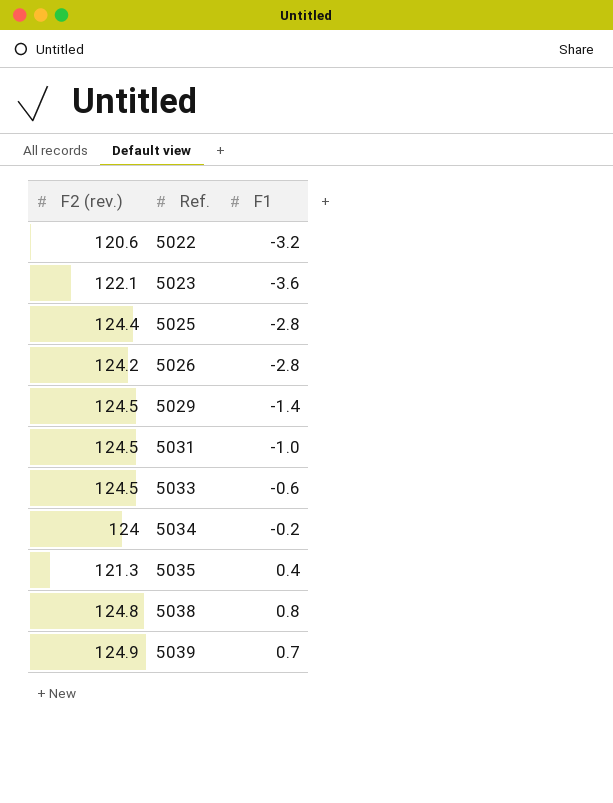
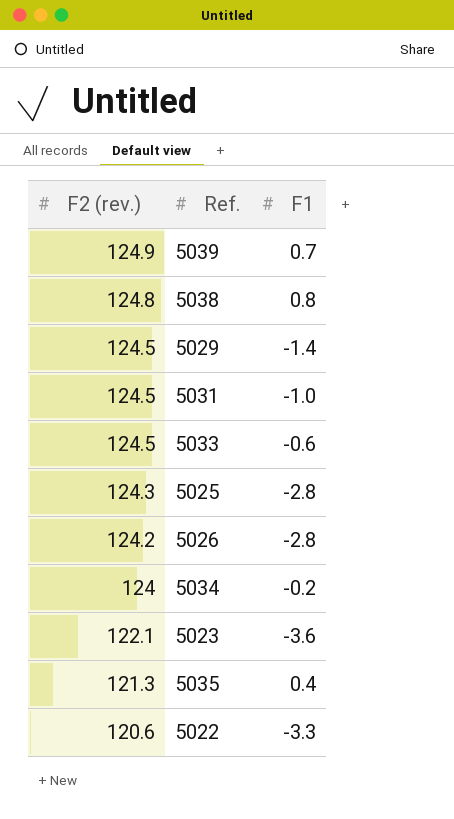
row order: Ref. ascending -> F2 (rev.) descending
5025 | F2 (rev.): 124.4 -> 124.3
5022 | F1: -3.2 -> -3.3

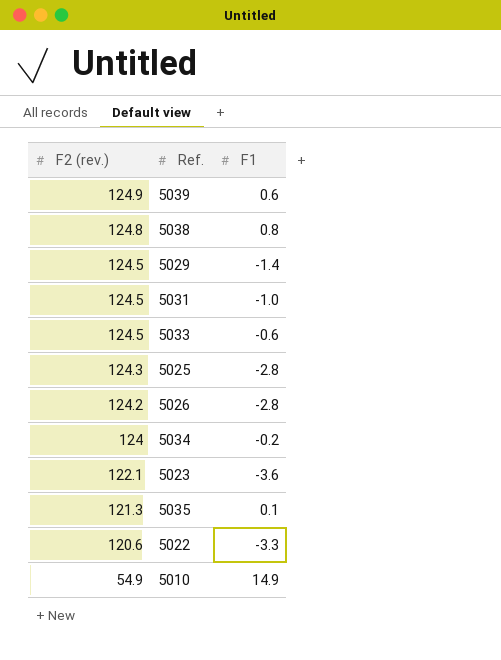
5039 | F1: 0.7 -> 0.6
5035 | F1: 0.4 -> 0.1
row 5010: none -> 54.9 | 14.9

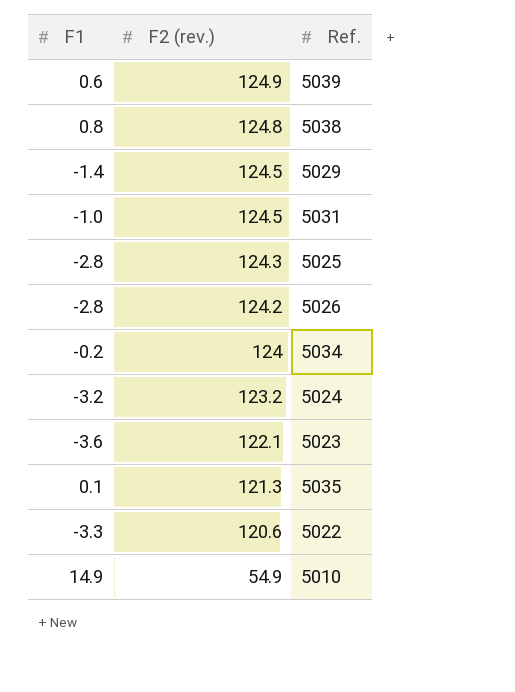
column F1 | position: 3 -> 1
row 5033: 124.5 | -0.6 -> none
row 5024: none -> -3.2 | 123.2

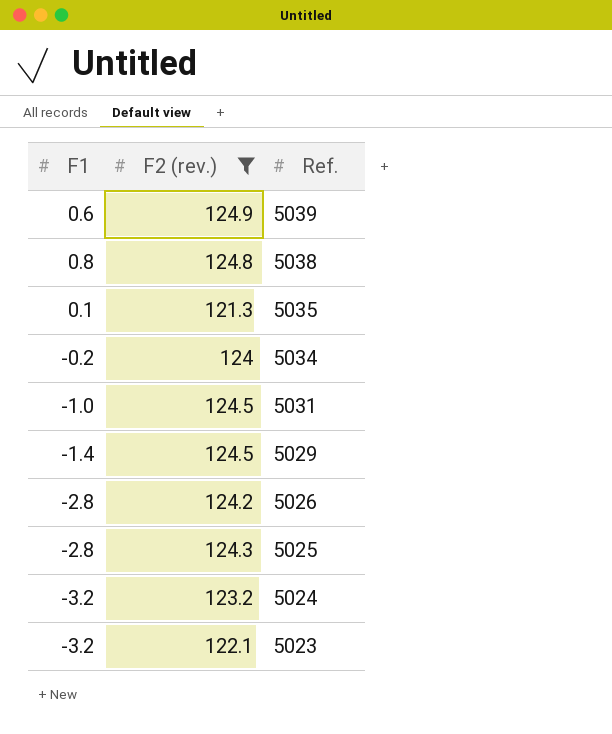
filter: none -> F2 (rev.) >= 121.3
row order: F2 (rev.) descending -> Ref. descending
5023 | F1: -3.6 -> -3.2

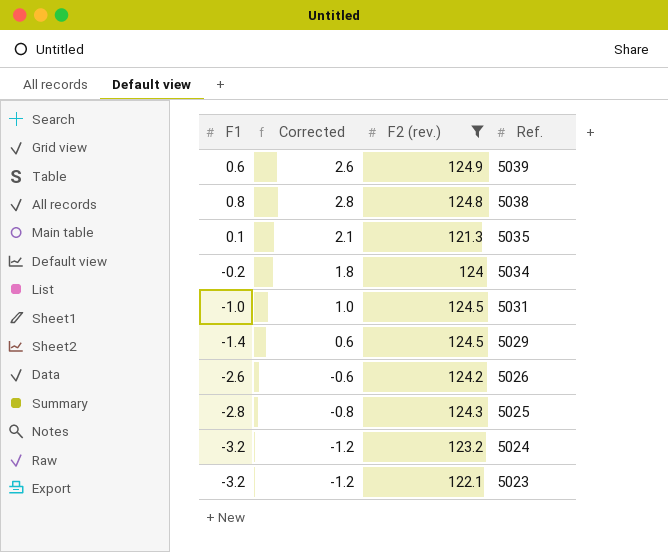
column Corrected | formula: none -> [F1] + 2
5026 | F1: -2.8 -> -2.6

